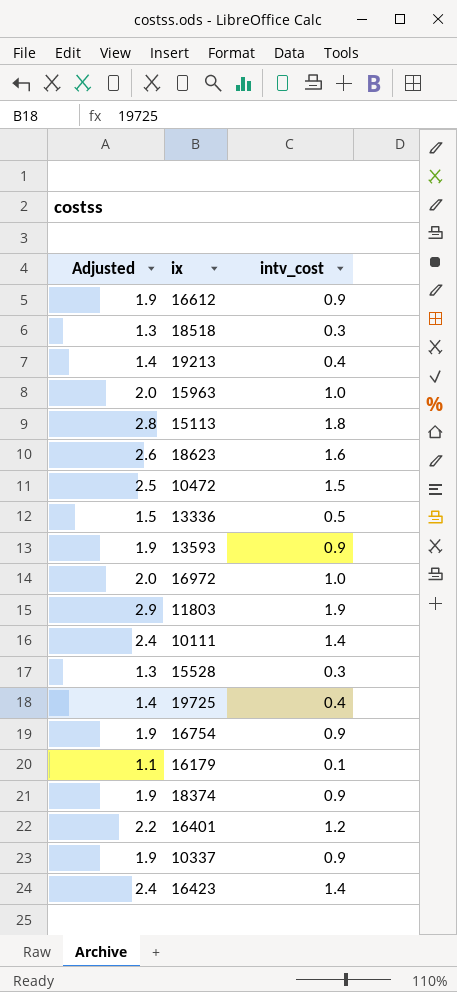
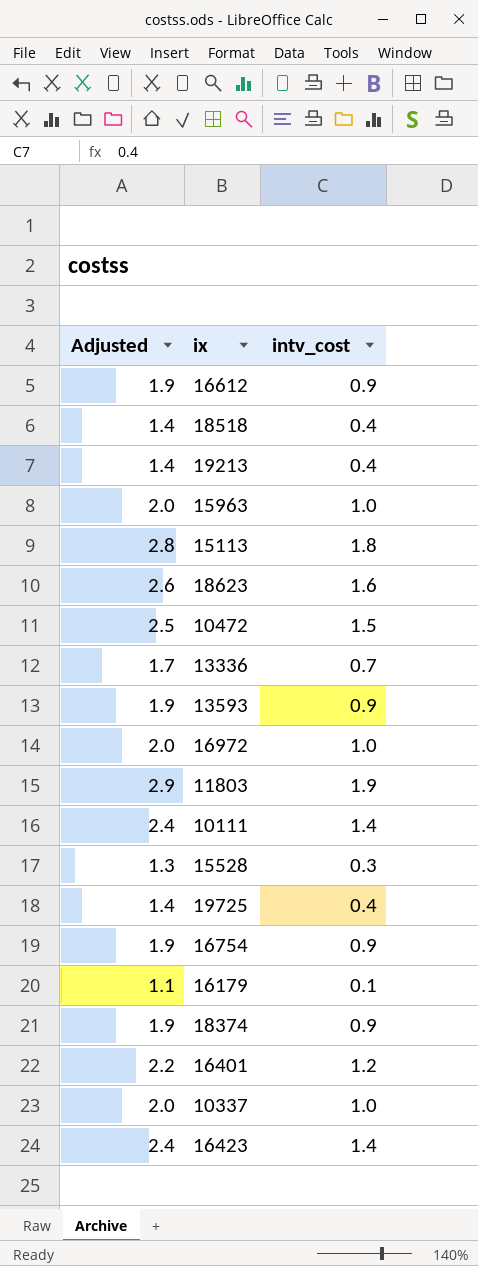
18518 | Adjusted: 1.3 -> 1.4
18518 | intv_cost: 0.3 -> 0.4
13336 | Adjusted: 1.5 -> 1.7
13336 | intv_cost: 0.5 -> 0.7
10337 | Adjusted: 1.9 -> 2.0
10337 | intv_cost: 0.9 -> 1.0

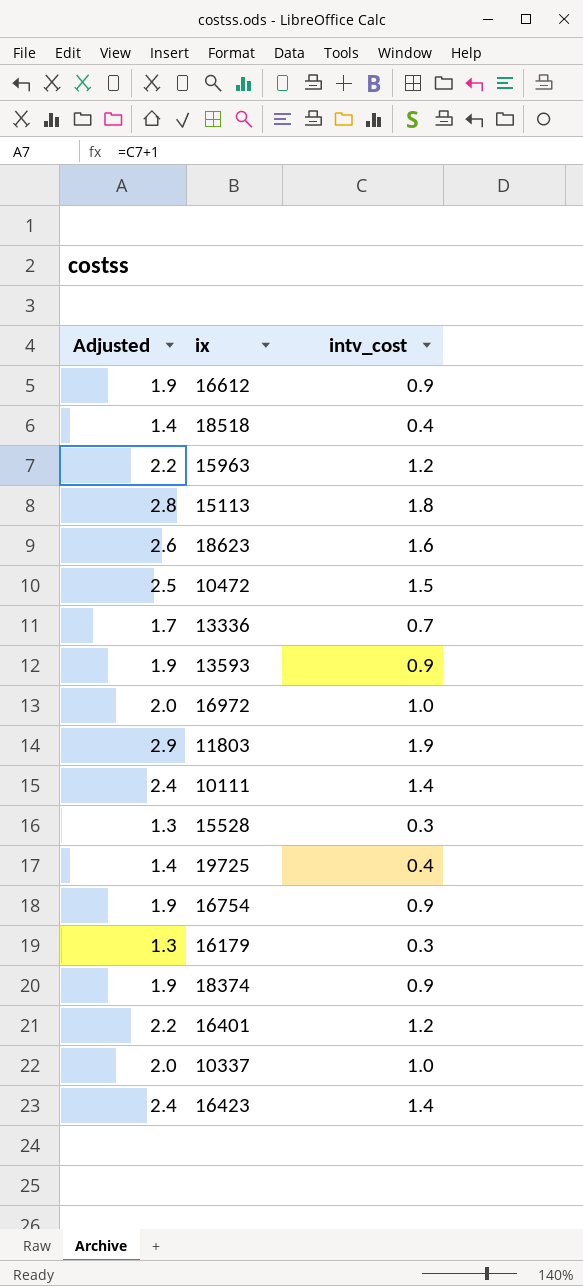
row 19213: 1.4 | 0.4 -> none
15963 | Adjusted: 2.0 -> 2.2
15963 | intv_cost: 1.0 -> 1.2
16179 | Adjusted: 1.1 -> 1.3
16179 | intv_cost: 0.1 -> 0.3

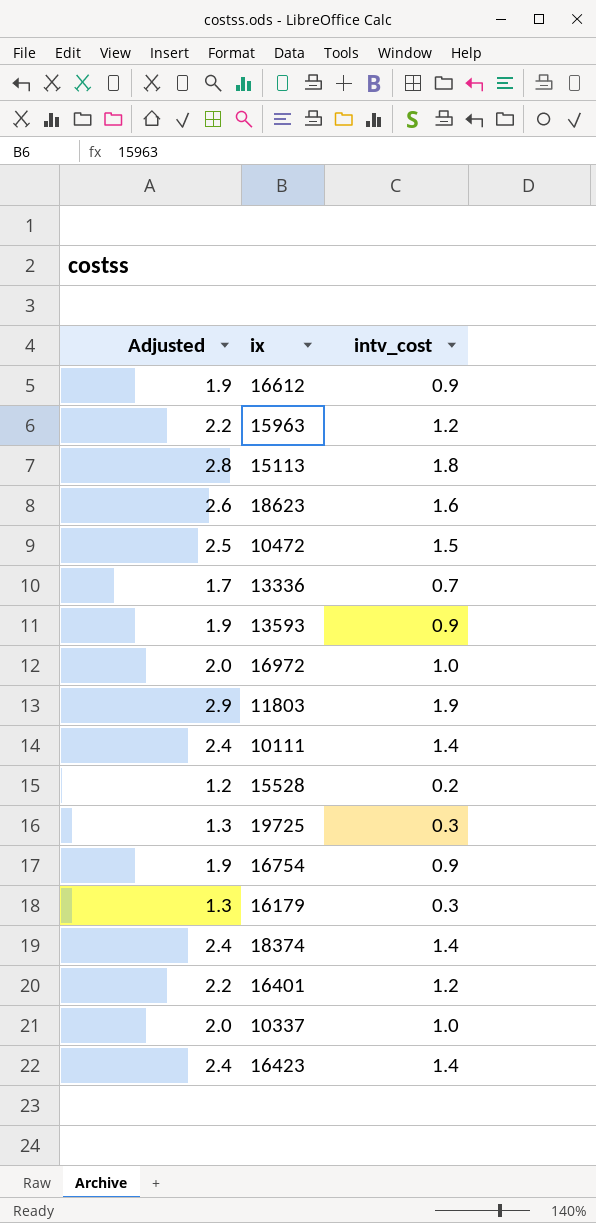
row 18518: 1.4 | 0.4 -> none
15528 | Adjusted: 1.3 -> 1.2
15528 | intv_cost: 0.3 -> 0.2
19725 | Adjusted: 1.4 -> 1.3
19725 | intv_cost: 0.4 -> 0.3
18374 | Adjusted: 1.9 -> 2.4
18374 | intv_cost: 0.9 -> 1.4

